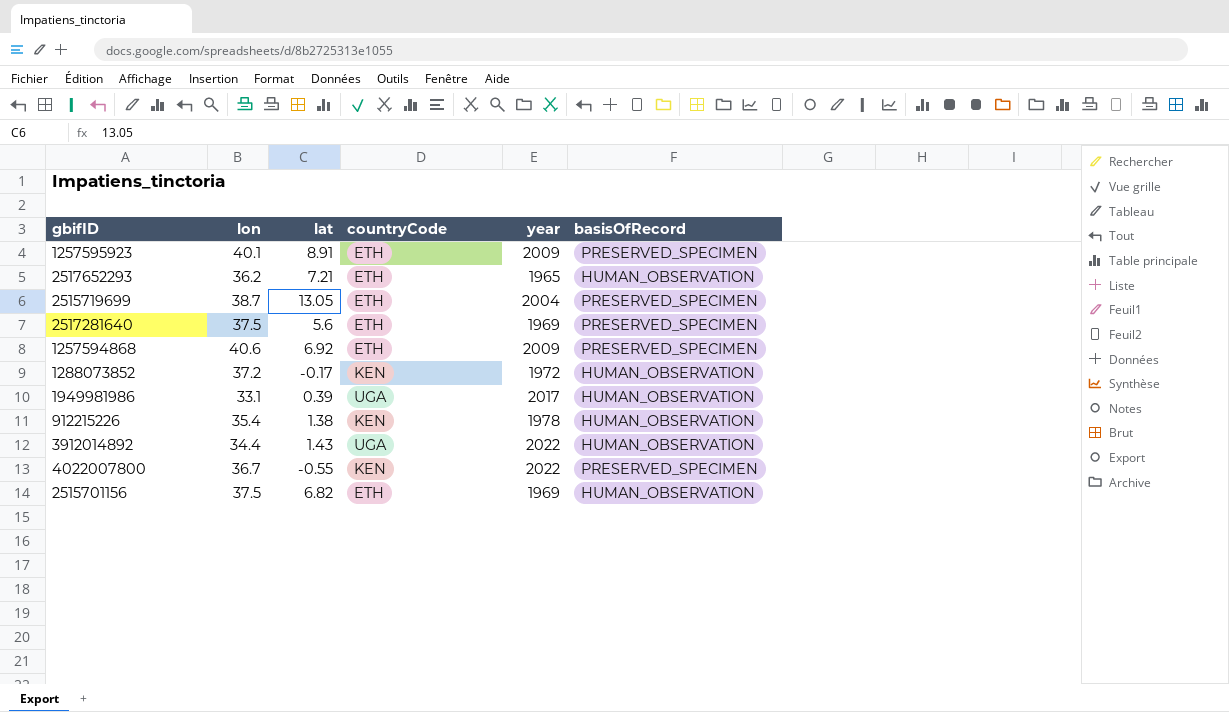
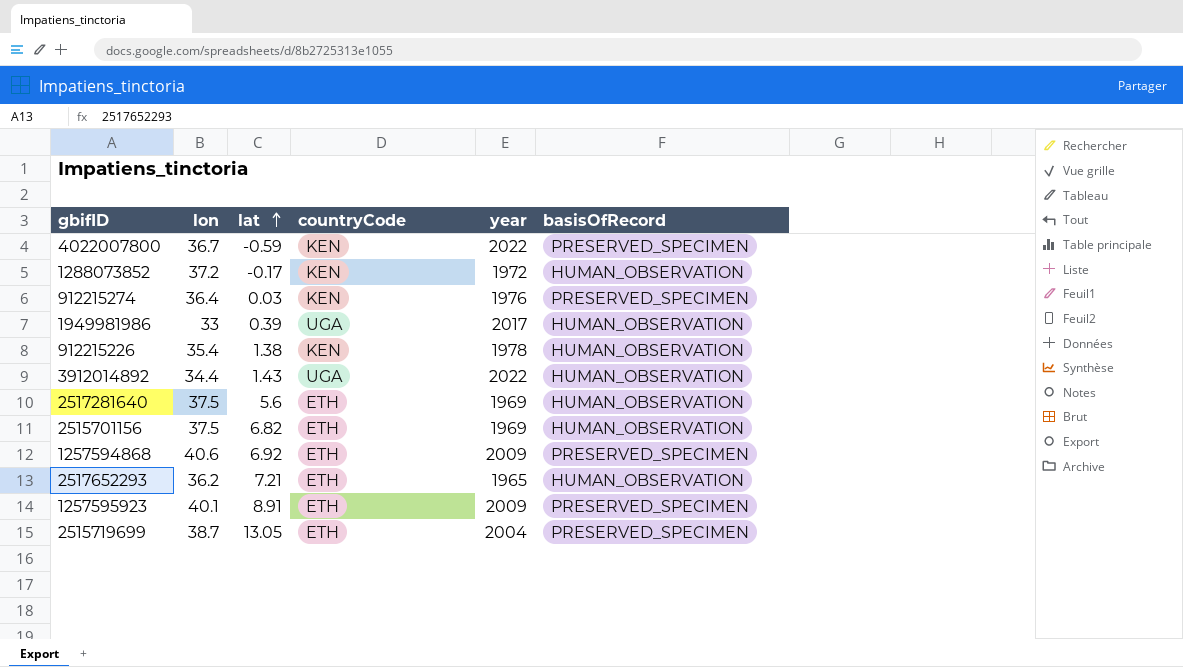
row order: none -> lat ascending
4022007800 | lat: -0.55 -> -0.59
row 912215274: none -> 36.4 | 0.03 | KEN | 1976 | PRESERVED_SPECIMEN
1949981986 | lon: 33.1 -> 33
2517281640 | basisOfRecord: PRESERVED_SPECIMEN -> HUMAN_OBSERVATION

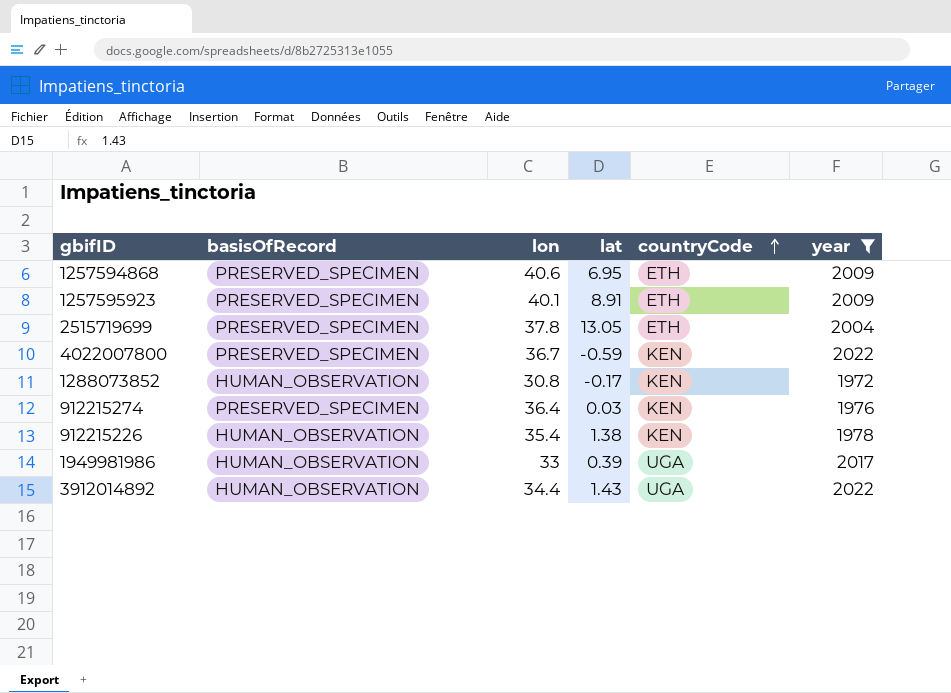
filter: none -> year >= 1972
row order: lat ascending -> countryCode ascending
column basisOfRecord | position: 6 -> 2
1257594868 | lat: 6.92 -> 6.95
2515719699 | lon: 38.7 -> 37.8
1288073852 | lon: 37.2 -> 30.8

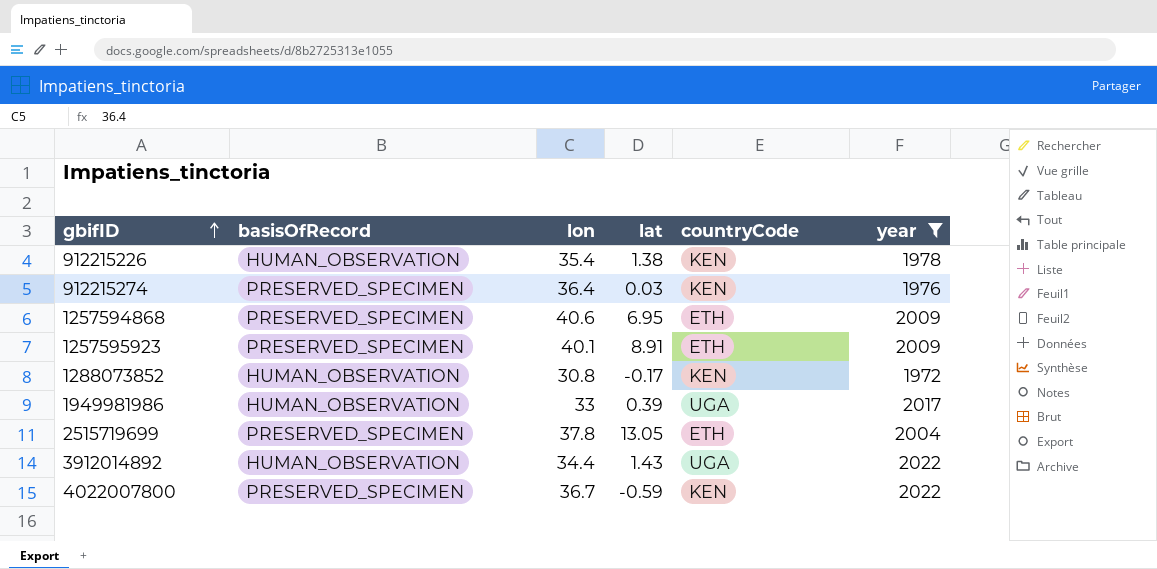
row order: countryCode ascending -> gbifID ascending

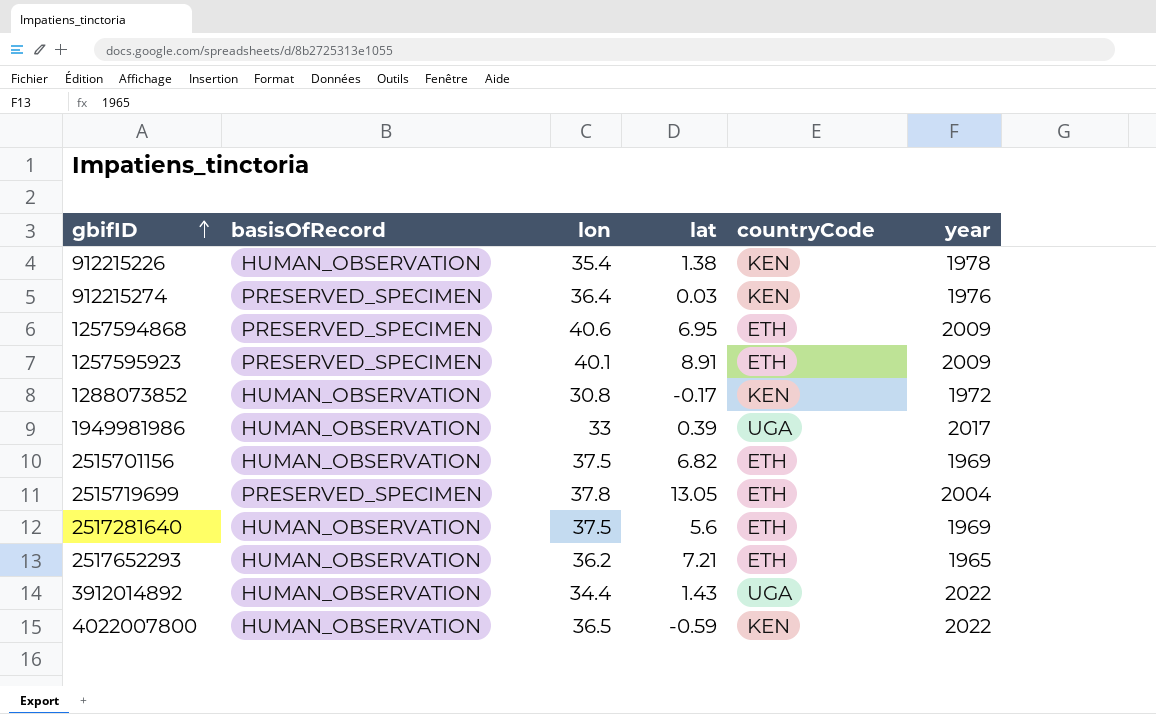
filter: year >= 1972 -> none
4022007800 | basisOfRecord: PRESERVED_SPECIMEN -> HUMAN_OBSERVATION
4022007800 | lon: 36.7 -> 36.5

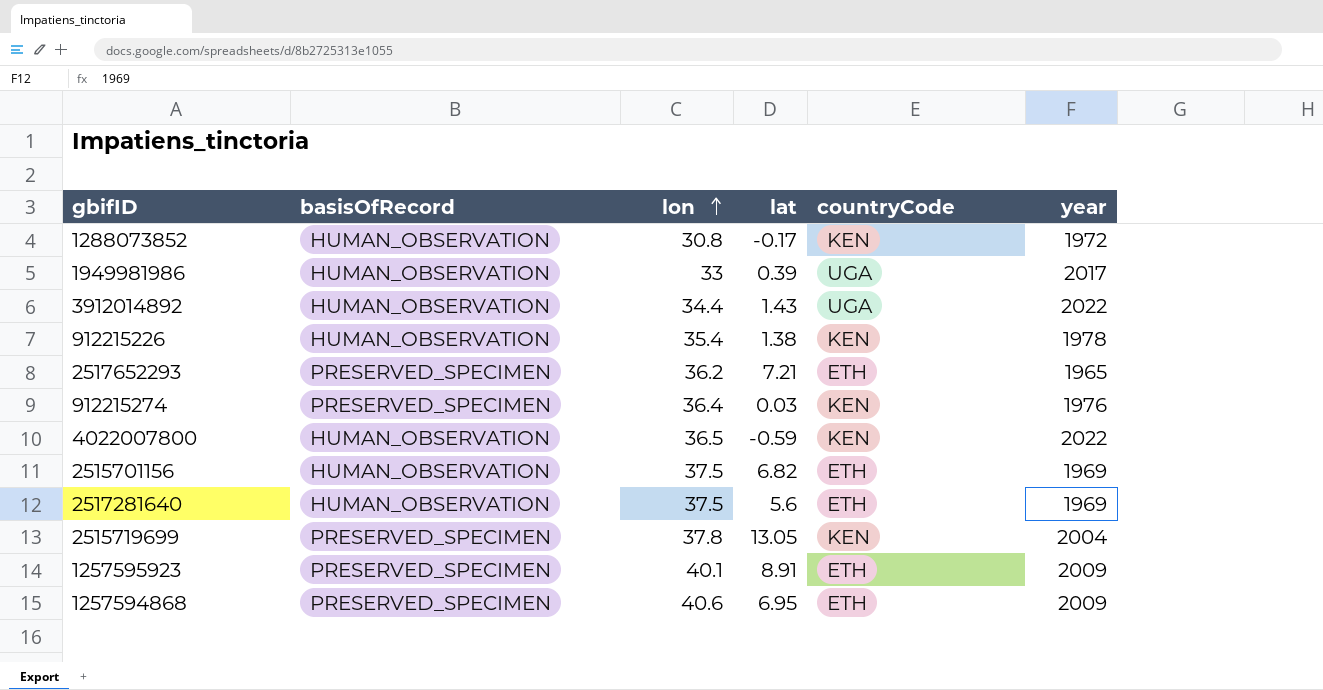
row order: gbifID ascending -> lon ascending
2517652293 | basisOfRecord: HUMAN_OBSERVATION -> PRESERVED_SPECIMEN
2515719699 | countryCode: ETH -> KEN

